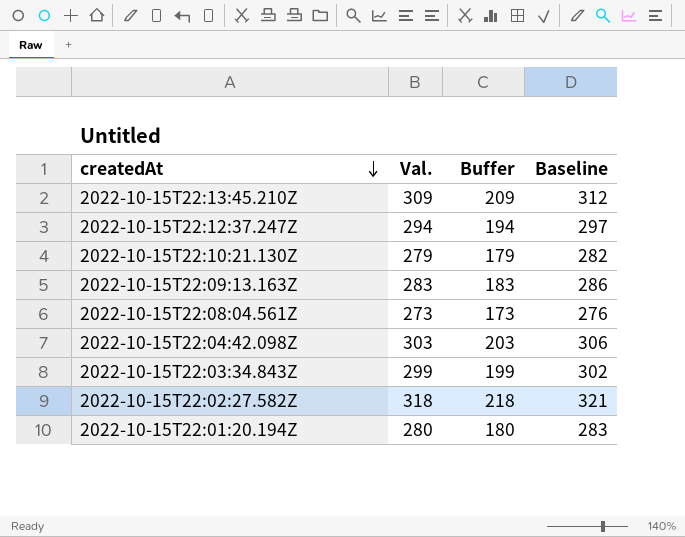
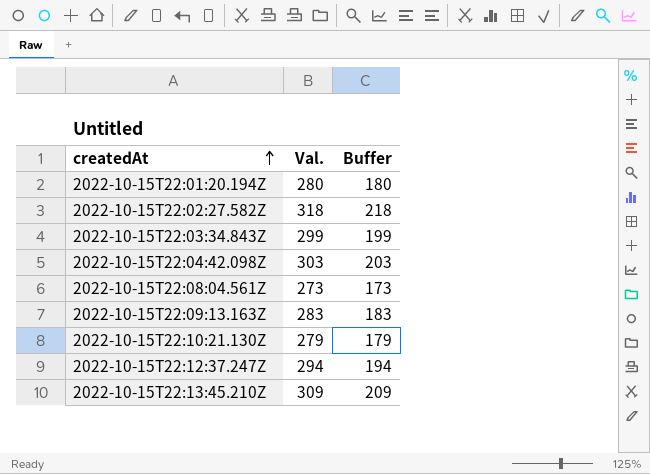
row order: createdAt descending -> createdAt ascending
column Baseline | formula: [Val.] + 3 -> none

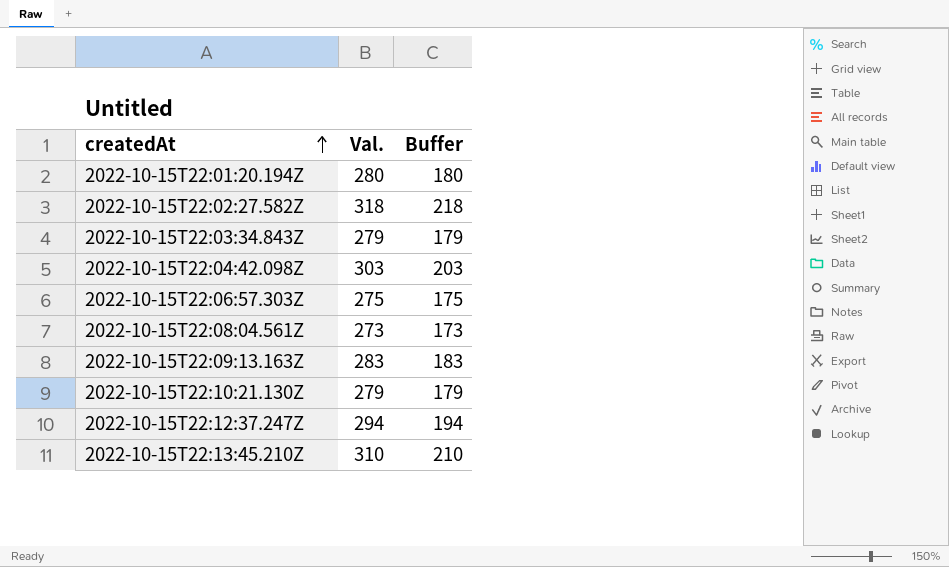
2022-10-15T22:03:34.843Z | Val.: 299 -> 279
2022-10-15T22:03:34.843Z | Buffer: 199 -> 179
row 2022-10-15T22:06:57.303Z: none -> 275 | 175
2022-10-15T22:13:45.210Z | Val.: 309 -> 310
2022-10-15T22:13:45.210Z | Buffer: 209 -> 210

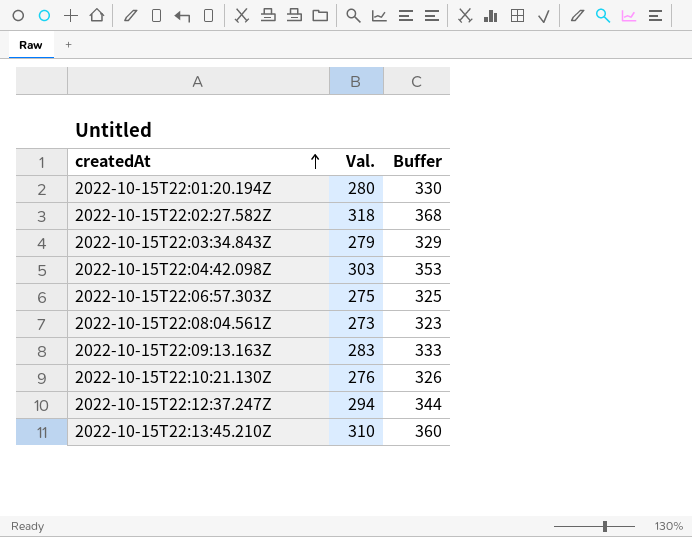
column Buffer | formula: [Val.] - 100 -> [Val.] + 50
2022-10-15T22:10:21.130Z | Val.: 279 -> 276

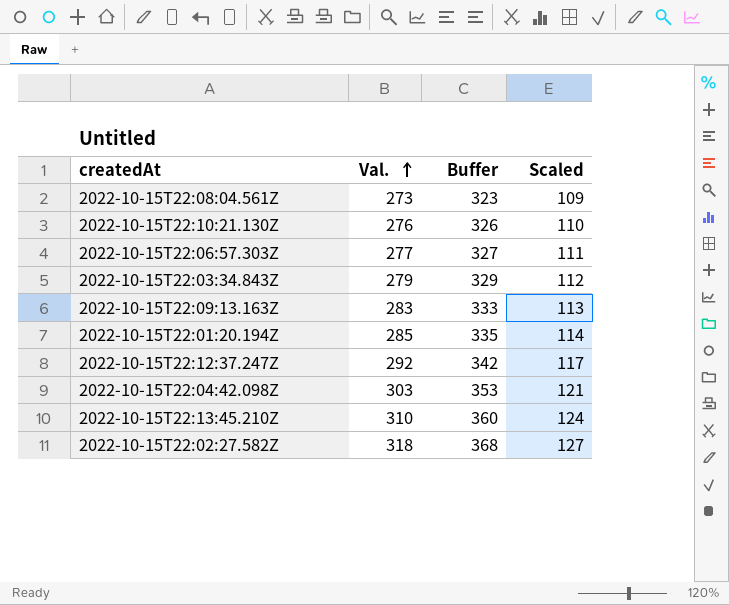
row order: createdAt ascending -> Val. ascending
column Scaled | formula: none -> [Val.] * 0.4
2022-10-15T22:06:57.303Z | Val.: 275 -> 277
2022-10-15T22:06:57.303Z | Buffer: 325 -> 327
2022-10-15T22:01:20.194Z | Val.: 280 -> 285
2022-10-15T22:01:20.194Z | Buffer: 330 -> 335
2022-10-15T22:12:37.247Z | Val.: 294 -> 292
2022-10-15T22:12:37.247Z | Buffer: 344 -> 342

